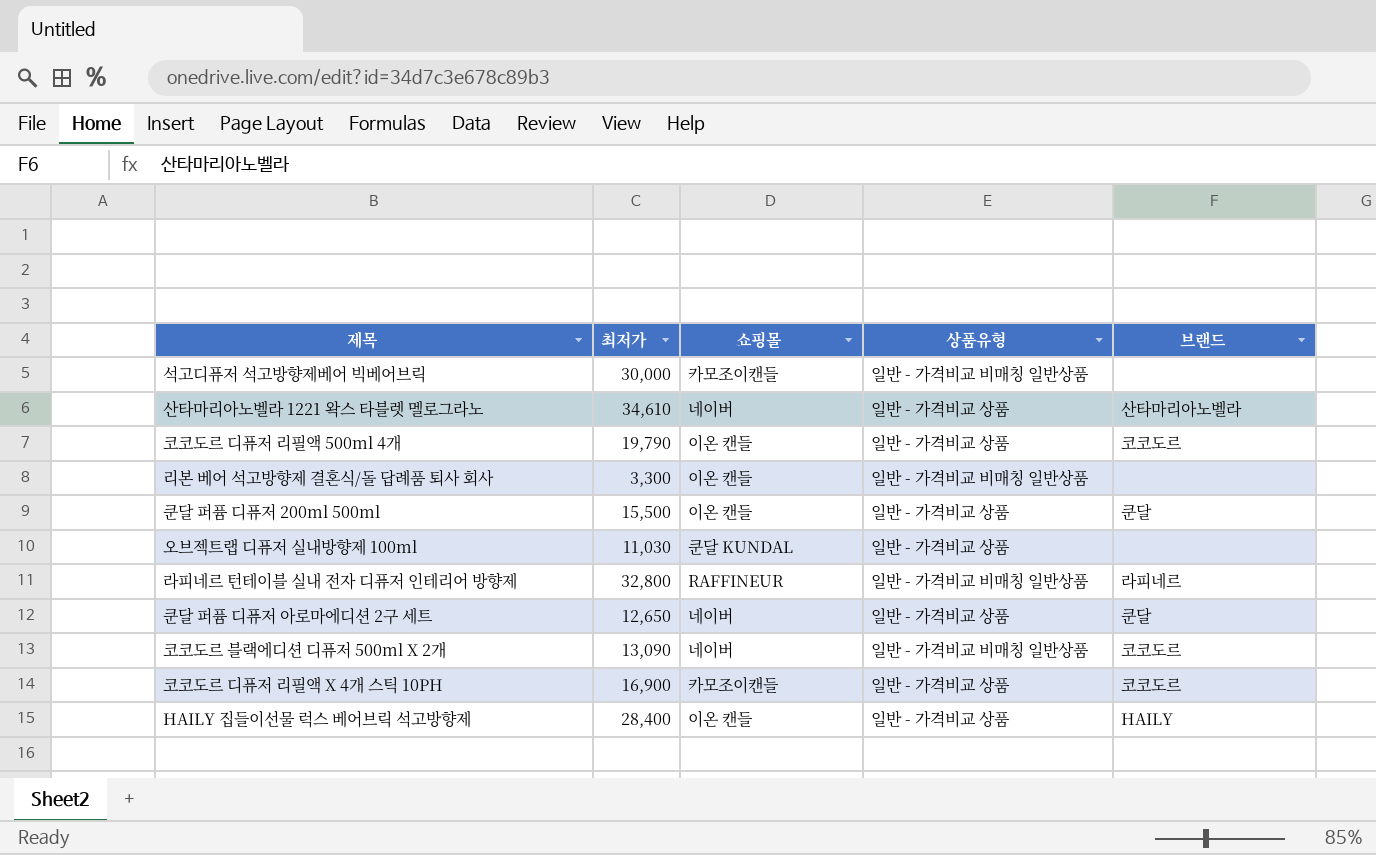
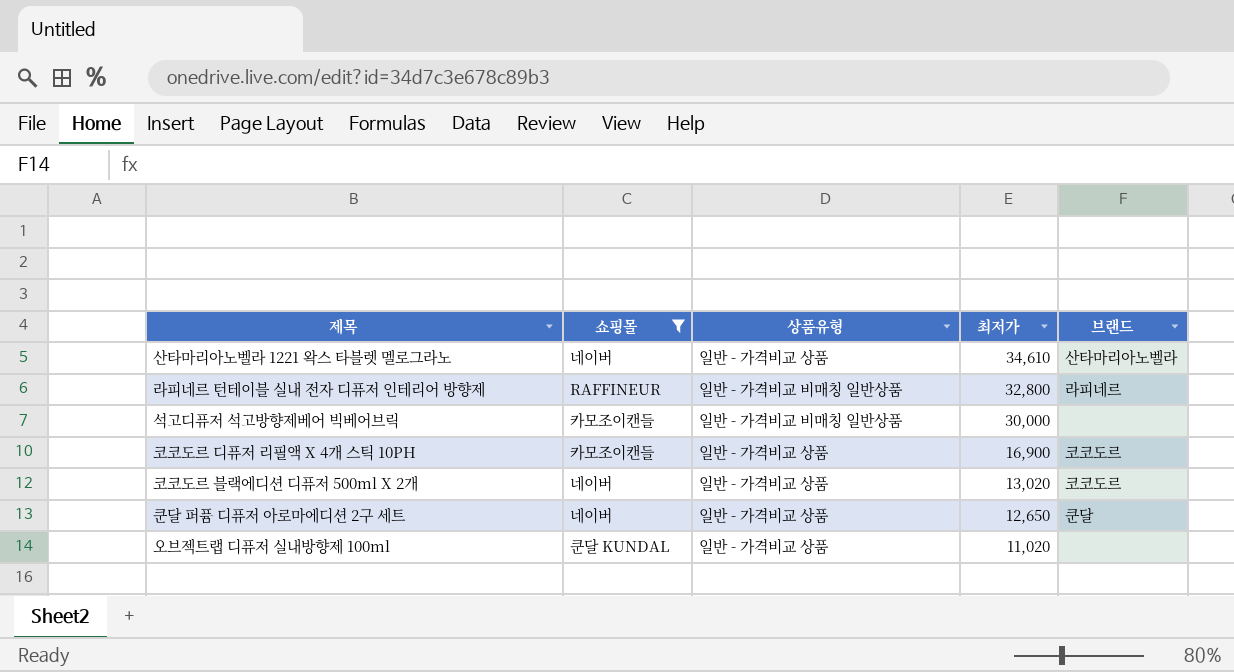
filter: none -> 쇼핑몰 != 이온 캔들
row order: none -> 최저가 descending
column 최저가 | position: 2 -> 4
코코도르 블랙에디션 디퓨저 500ml X 2개 | 상품유형: 일반 - 가격비교 비매칭 일반상품 -> 일반 - 가격비교 상품
코코도르 블랙에디션 디퓨저 500ml X 2개 | 최저가: 13,090 -> 13,020
오브젝트랩 디퓨저 실내방향제 100ml | 최저가: 11,030 -> 11,020

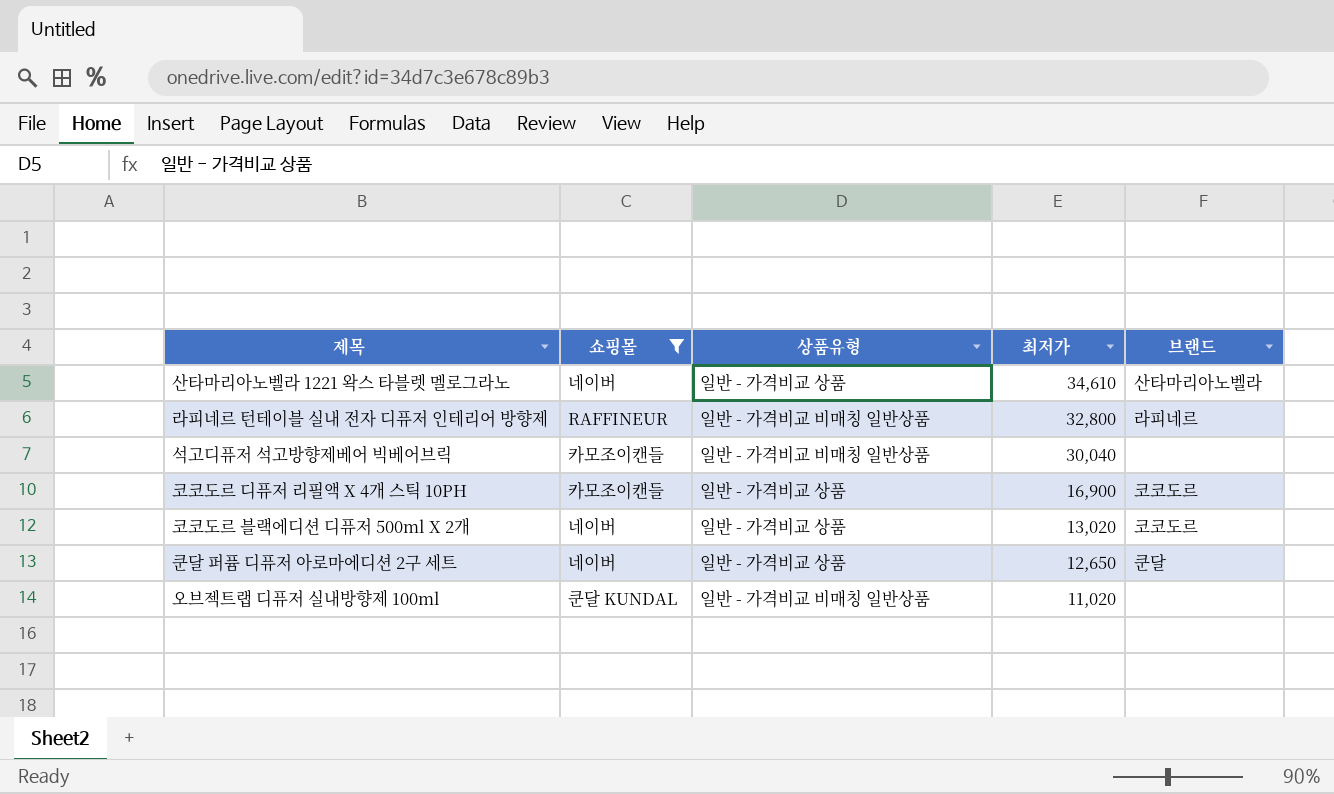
석고디퓨저 석고방향제베어 빅베어브릭 | 최저가: 30,000 -> 30,040
오브젝트랩 디퓨저 실내방향제 100ml | 상품유형: 일반 - 가격비교 상품 -> 일반 - 가격비교 비매칭 일반상품

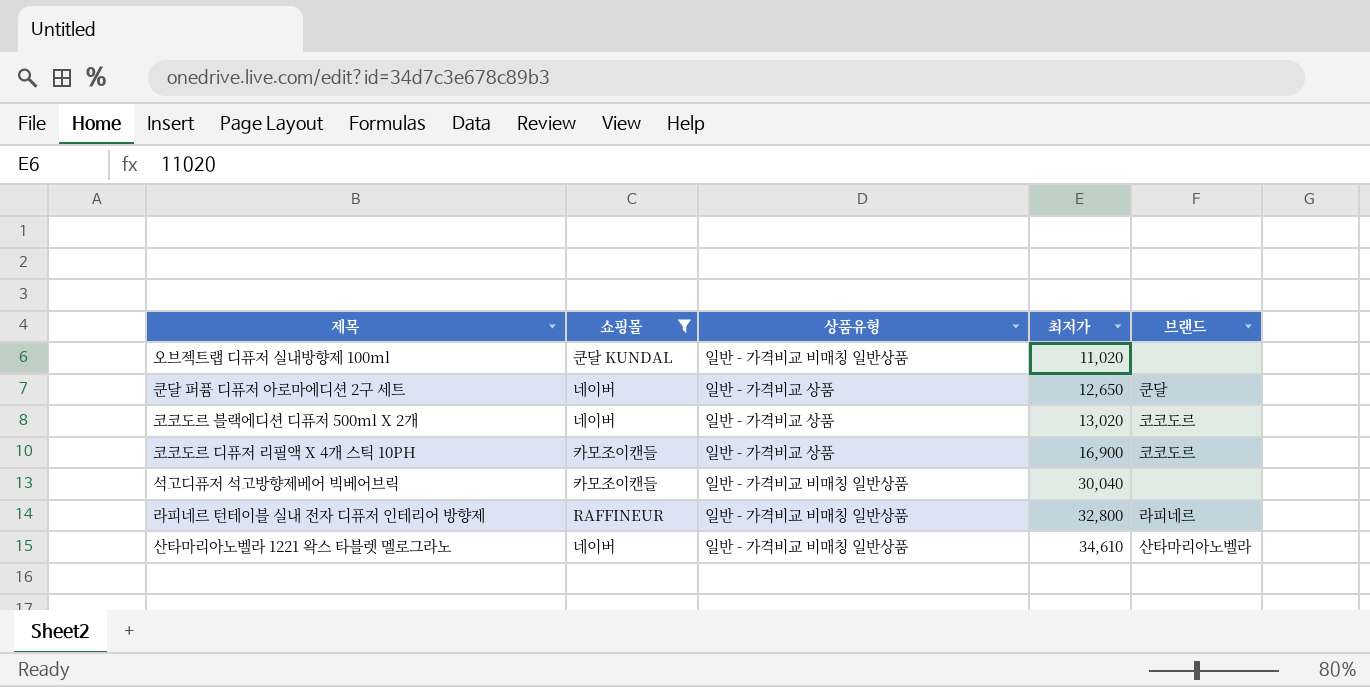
row order: 최저가 descending -> 최저가 ascending
산타마리아노벨라 1221 왁스 타블렛 멜로그라노 | 상품유형: 일반 - 가격비교 상품 -> 일반 - 가격비교 비매칭 일반상품

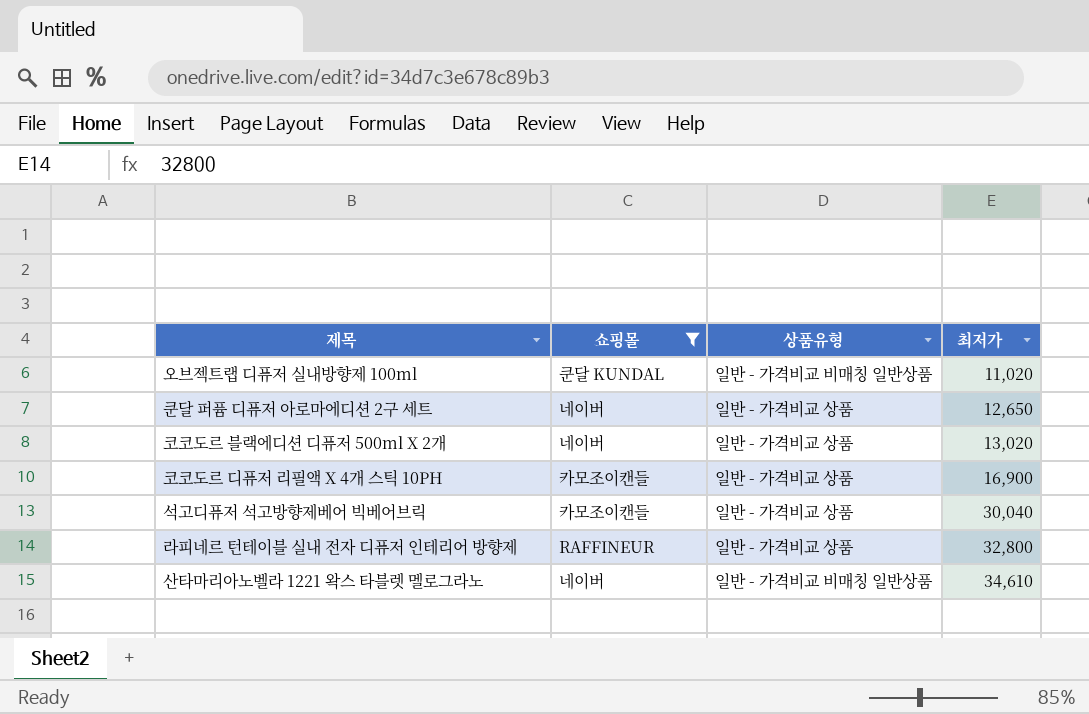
column 브랜드 | position: 5 -> none
석고디퓨저 석고방향제베어 빅베어브릭 | 상품유형: 일반 - 가격비교 비매칭 일반상품 -> 일반 - 가격비교 상품
라피네르 턴테이블 실내 전자 디퓨저 인테리어 방향제 | 상품유형: 일반 - 가격비교 비매칭 일반상품 -> 일반 - 가격비교 상품

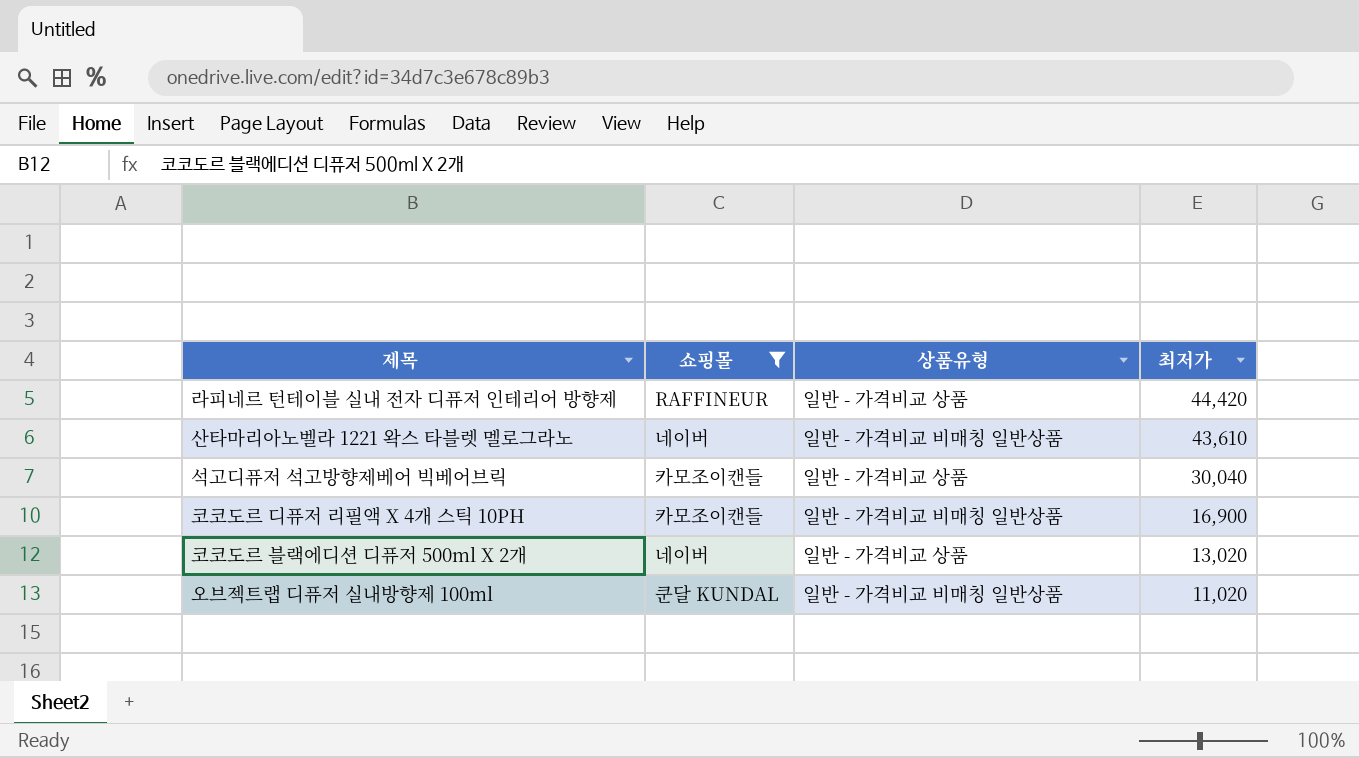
row order: 최저가 ascending -> 최저가 descending
row 쿤달 퍼퓸 디퓨저 아로마에디션 2구 세트: 네이버 | 일반 - 가격비교 상품 | 12,650 -> none
라피네르 턴테이블 실내 전자 디퓨저 인테리어 방향제 | 최저가: 32,800 -> 44,420
산타마리아노벨라 1221 왁스 타블렛 멜로그라노 | 최저가: 34,610 -> 43,610
코코도르 디퓨저 리필액 X 4개 스틱 10PH | 상품유형: 일반 - 가격비교 상품 -> 일반 - 가격비교 비매칭 일반상품

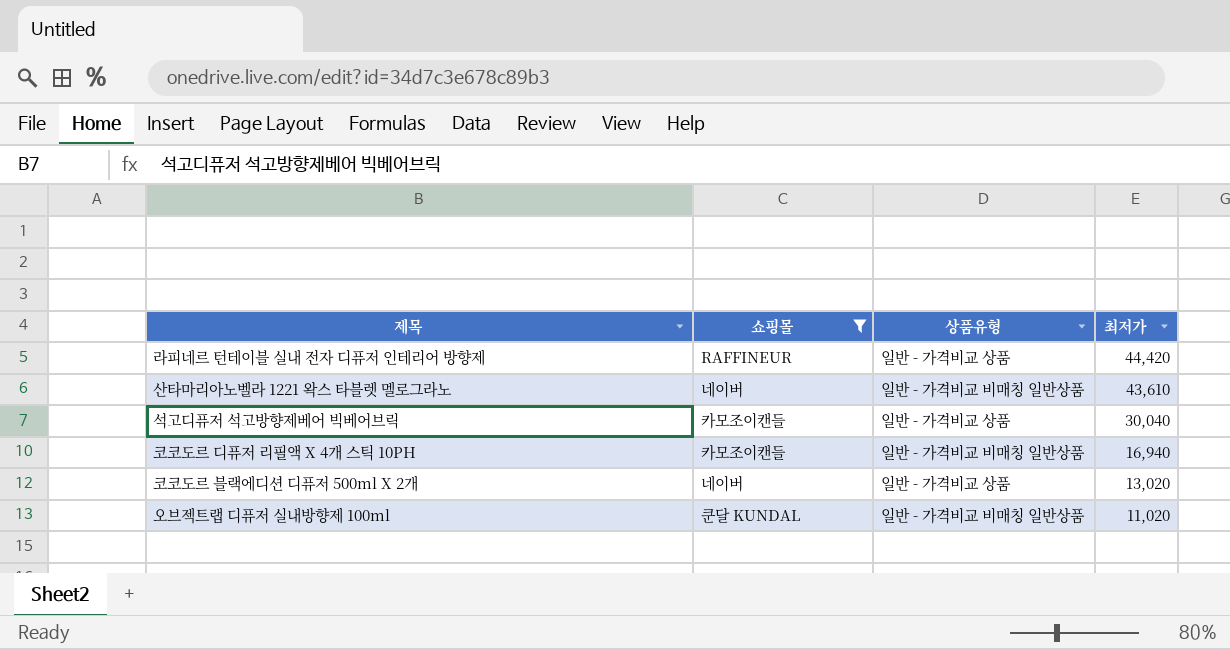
코코도르 디퓨저 리필액 X 4개 스틱 10PH | 최저가: 16,900 -> 16,940

